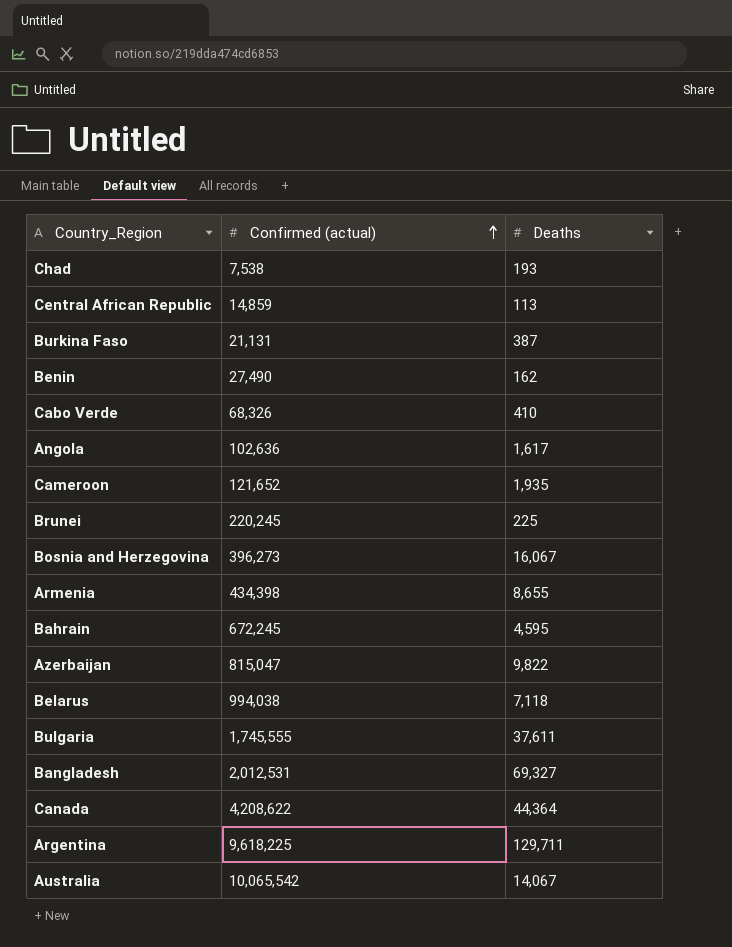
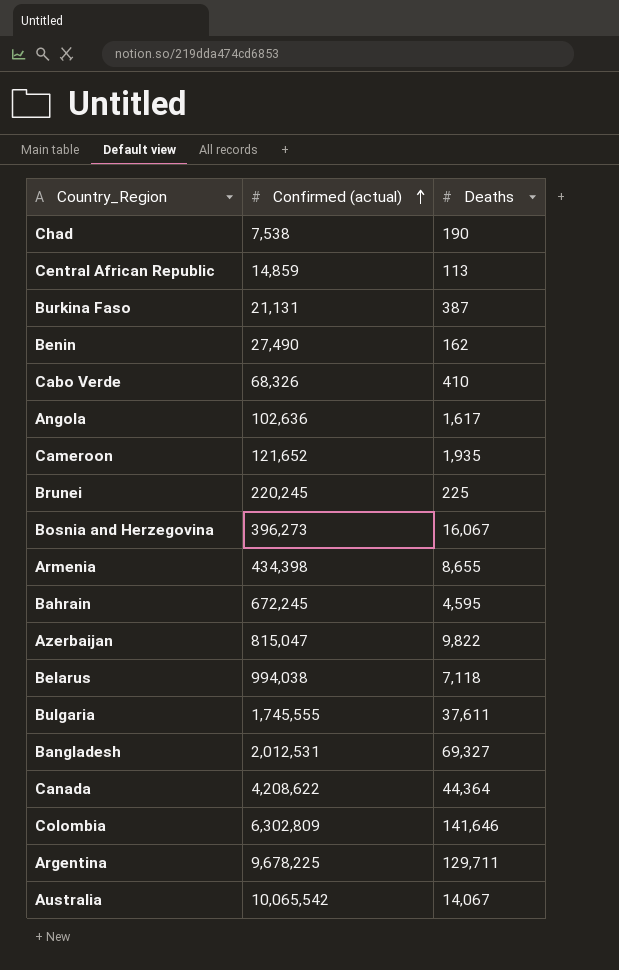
Chad | Deaths: 193 -> 190
row Colombia: none -> 6,302,809 | 141,646
Argentina | Confirmed (actual): 9,618,225 -> 9,678,225

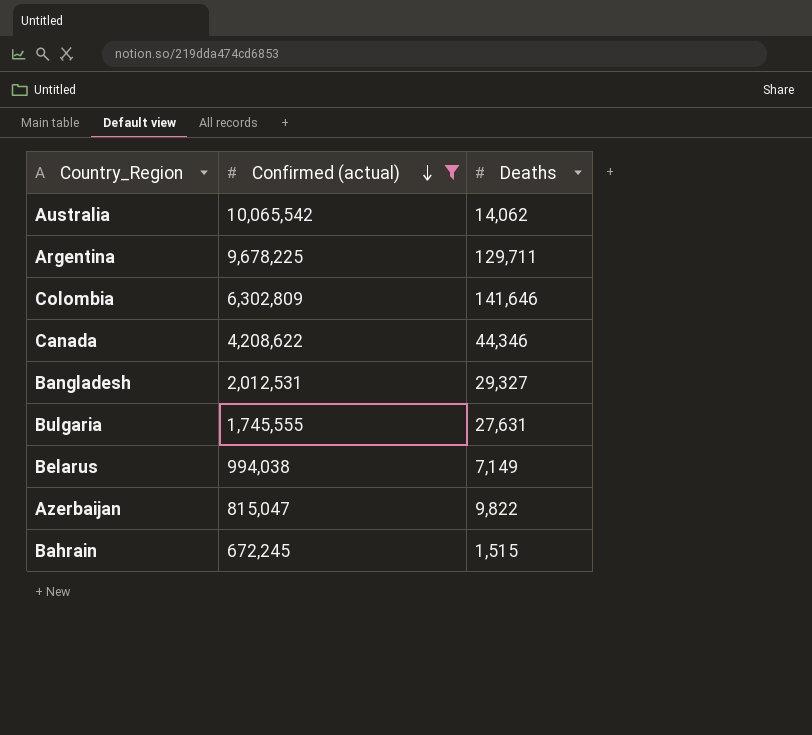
filter: none -> Confirmed (actual) >= 672,245
row order: Confirmed (actual) ascending -> Confirmed (actual) descending
Australia | Deaths: 14,067 -> 14,062
Canada | Deaths: 44,364 -> 44,346
Bangladesh | Deaths: 69,327 -> 29,327
Bulgaria | Deaths: 37,611 -> 27,631
Belarus | Deaths: 7,118 -> 7,149
Bahrain | Deaths: 4,595 -> 1,515

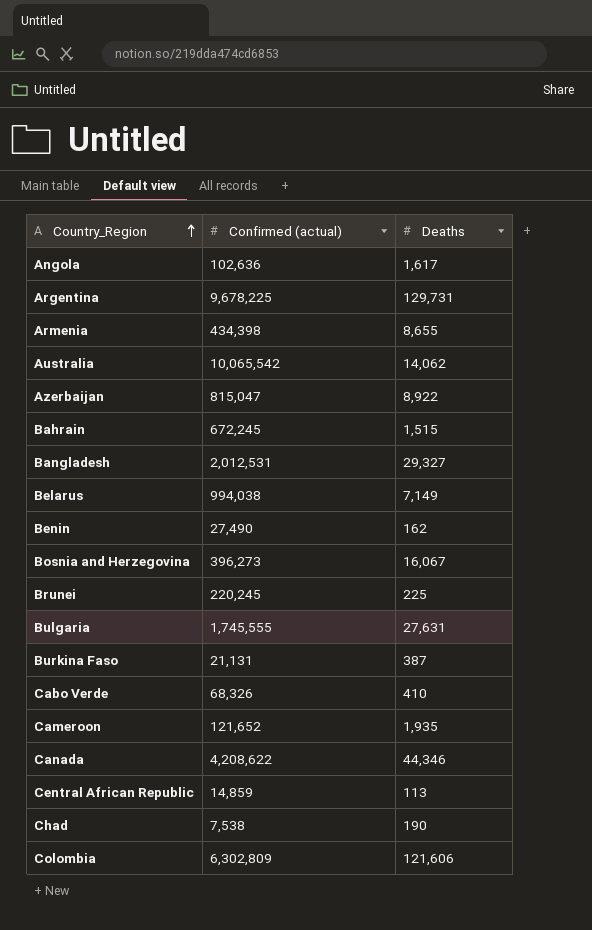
filter: Confirmed (actual) >= 672,245 -> none
row order: Confirmed (actual) descending -> Country_Region ascending
Argentina | Deaths: 129,711 -> 129,731
Azerbaijan | Deaths: 9,822 -> 8,922
Colombia | Deaths: 141,646 -> 121,606

